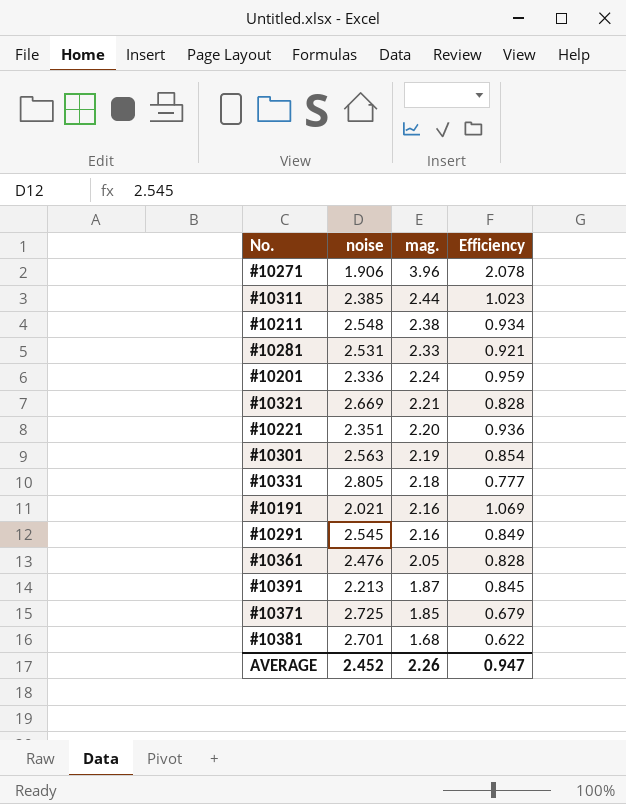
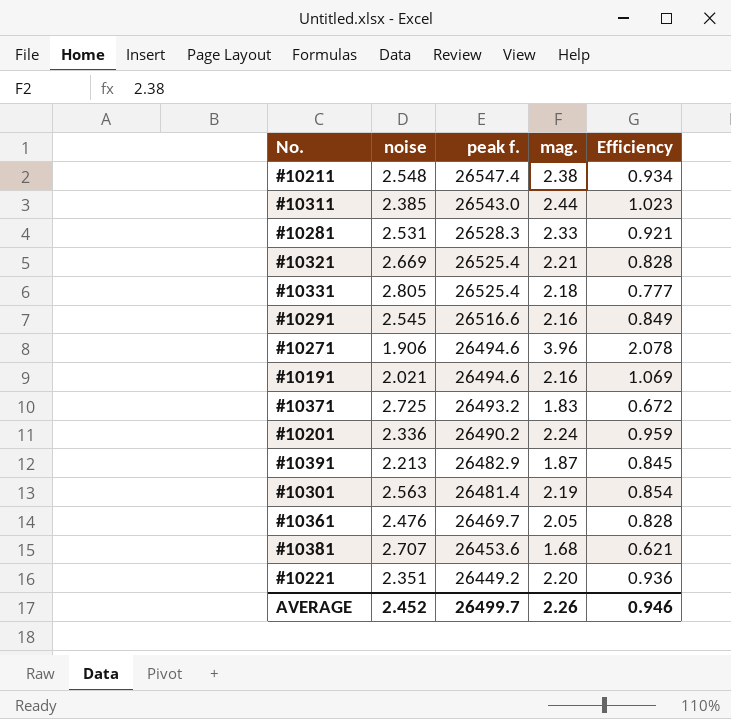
row order: mag. descending -> peak f. descending
column peak f. | position: none -> 3
#10371 | mag.: 1.85 -> 1.83
#10371 | Efficiency: 0.679 -> 0.672
#10381 | noise: 2.701 -> 2.707
#10381 | Efficiency: 0.622 -> 0.621
AVERAGE | Efficiency: 0.947 -> 0.946

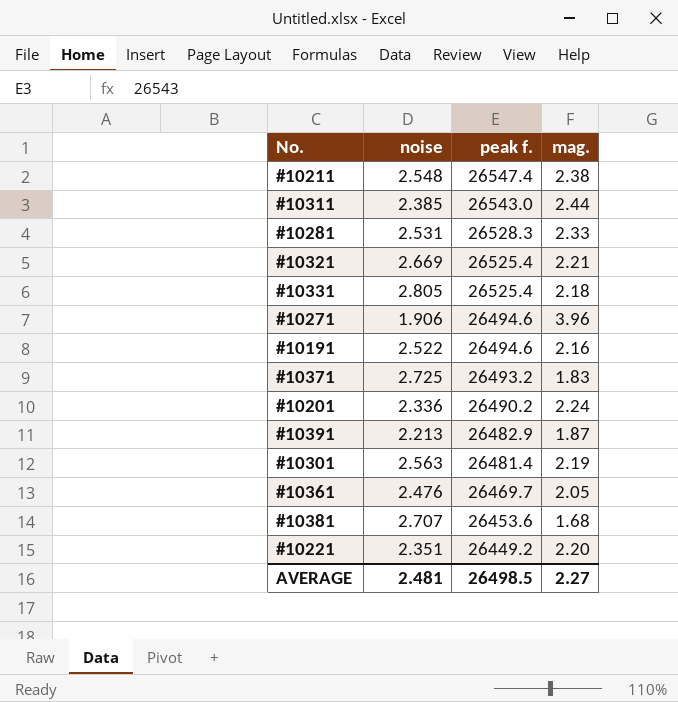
column Efficiency | formula: [mag.] / [noise] -> none
row #10291: 2.545 | 26516.6 | 2.16 | 0.849 -> none
#10191 | noise: 2.021 -> 2.522
AVERAGE | noise: 2.452 -> 2.481
AVERAGE | peak f.: 26499.7 -> 26498.5
AVERAGE | mag.: 2.26 -> 2.27

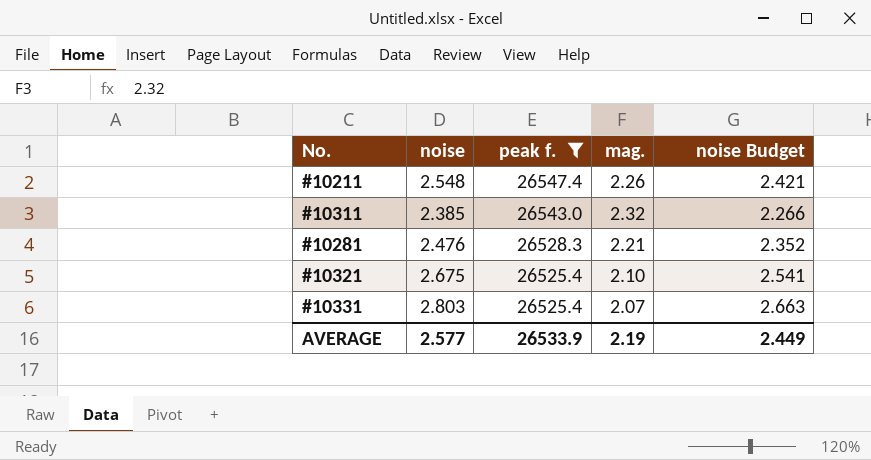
filter: none -> peak f. >= 26525.4
column noise Budget | formula: none -> [noise] * 0.95
#10211 | mag.: 2.38 -> 2.26
#10311 | mag.: 2.44 -> 2.32
#10281 | noise: 2.531 -> 2.476
#10281 | mag.: 2.33 -> 2.21
#10321 | noise: 2.669 -> 2.675
#10321 | mag.: 2.21 -> 2.10
#10331 | noise: 2.805 -> 2.803
#10331 | mag.: 2.18 -> 2.07
AVERAGE | noise: 2.481 -> 2.577
AVERAGE | peak f.: 26498.5 -> 26533.9
AVERAGE | mag.: 2.27 -> 2.19

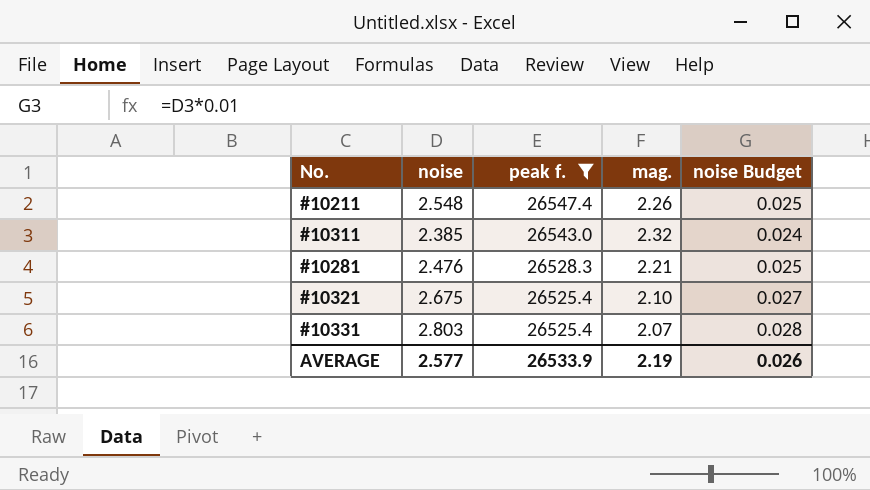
column noise Budget | formula: [noise] * 0.95 -> [noise] * 0.01
AVERAGE | noise Budget: 2.449 -> 0.026

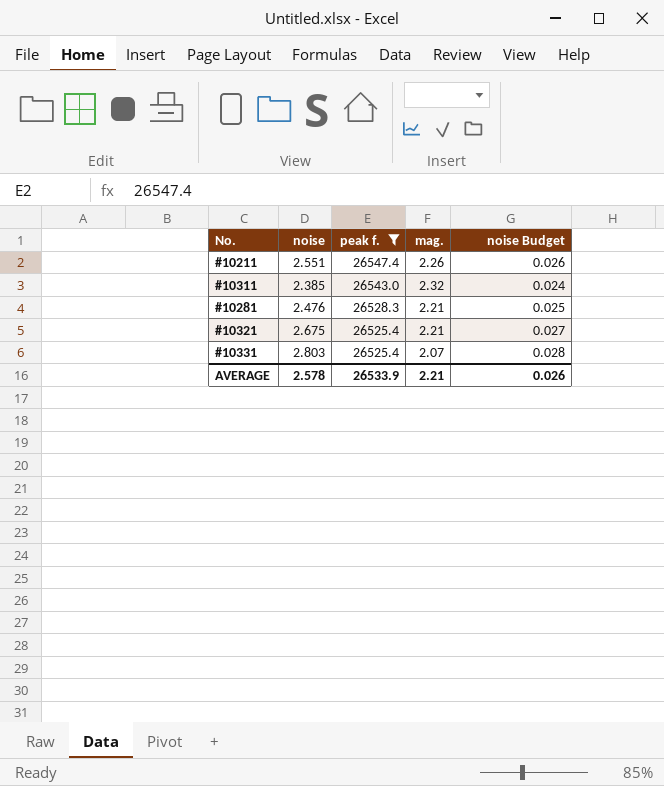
#10211 | noise: 2.548 -> 2.551
#10211 | noise Budget: 0.025 -> 0.026
#10321 | mag.: 2.10 -> 2.21
AVERAGE | noise: 2.577 -> 2.578
AVERAGE | mag.: 2.19 -> 2.21

